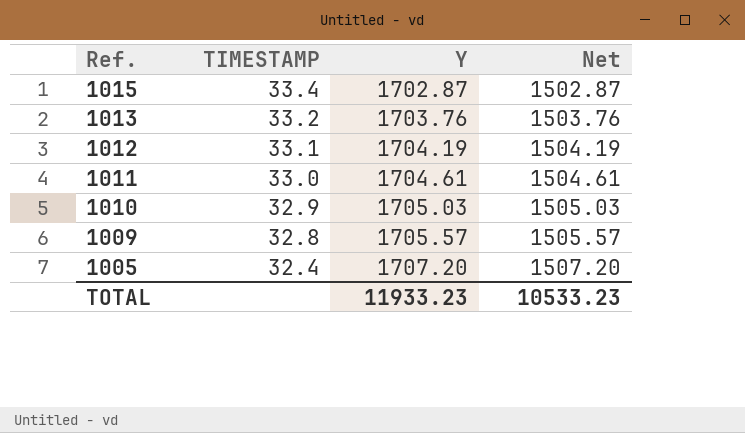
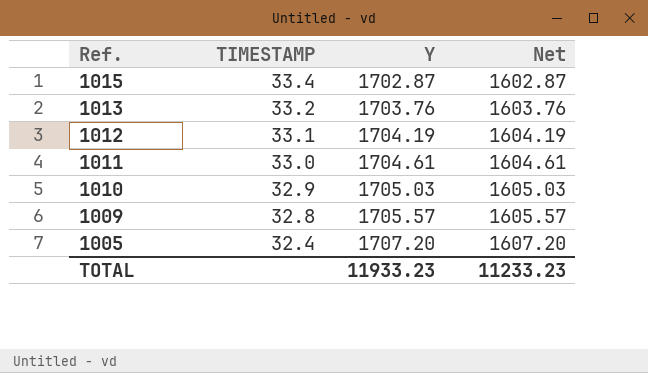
column Net | formula: [Y] - 200 -> [Y] - 100
TOTAL | Net: 10533.23 -> 11233.23

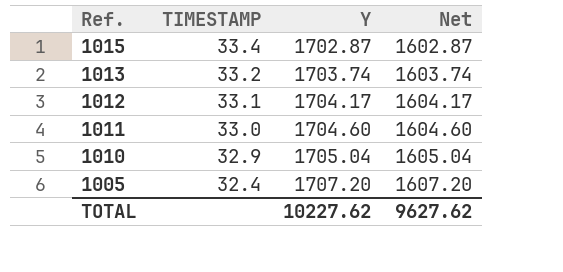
row 1009: 32.8 | 1705.57 | 1605.57 -> none
1013 | Y: 1703.76 -> 1703.74
1013 | Net: 1603.76 -> 1603.74
1012 | Y: 1704.19 -> 1704.17
1012 | Net: 1604.19 -> 1604.17
1011 | Y: 1704.61 -> 1704.60
1011 | Net: 1604.61 -> 1604.60
1010 | Y: 1705.03 -> 1705.04
1010 | Net: 1605.03 -> 1605.04
TOTAL | Y: 11933.23 -> 10227.62
TOTAL | Net: 11233.23 -> 9627.62

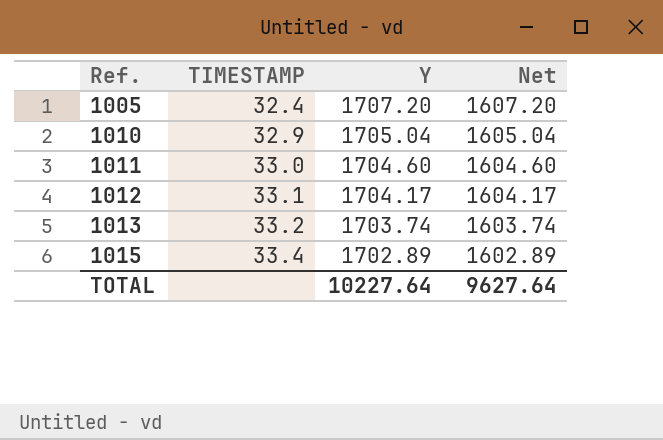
row order: Ref. descending -> Ref. ascending
1015 | Y: 1702.87 -> 1702.89
1015 | Net: 1602.87 -> 1602.89
TOTAL | Y: 10227.62 -> 10227.64
TOTAL | Net: 9627.62 -> 9627.64

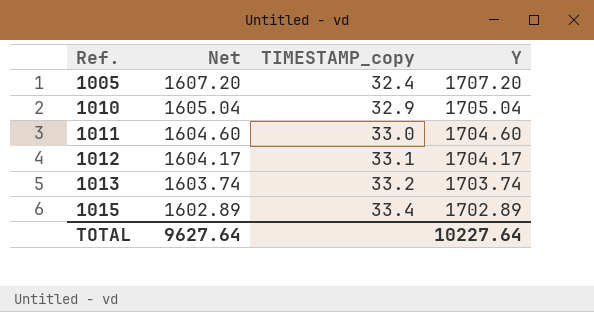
column Net | position: 4 -> 2
column name: TIMESTAMP -> TIMESTAMP_copy

